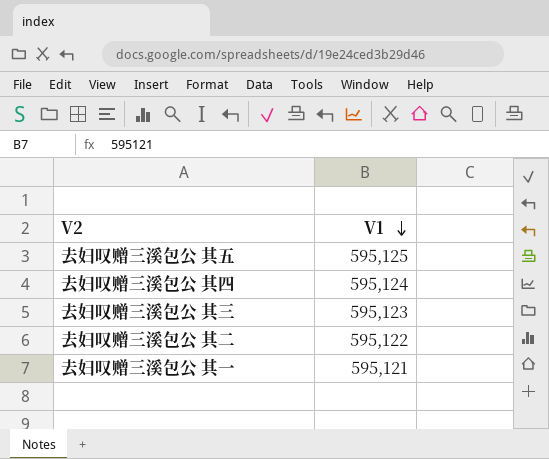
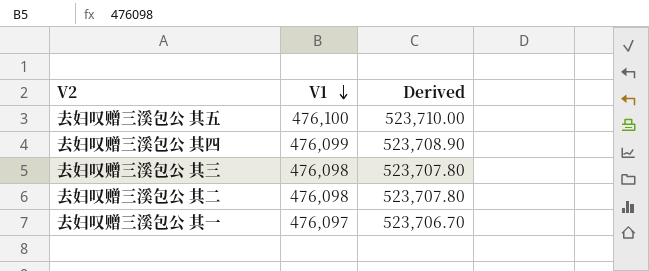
column Derived | formula: none -> [V1] * 1.1
去妇叹赠三溪包公 其五 | V1: 595,125 -> 476,100
去妇叹赠三溪包公 其四 | V1: 595,124 -> 476,099
去妇叹赠三溪包公 其三 | V1: 595,123 -> 476,098
去妇叹赠三溪包公 其二 | V1: 595,122 -> 476,098
去妇叹赠三溪包公 其一 | V1: 595,121 -> 476,097

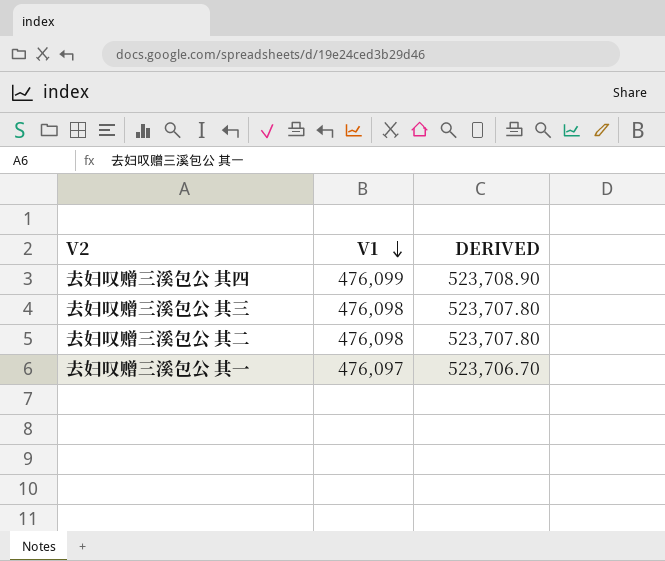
column name: Derived -> DERIVED
row 去妇叹赠三溪包公 其五: 476,100 | 523,710.00 -> none

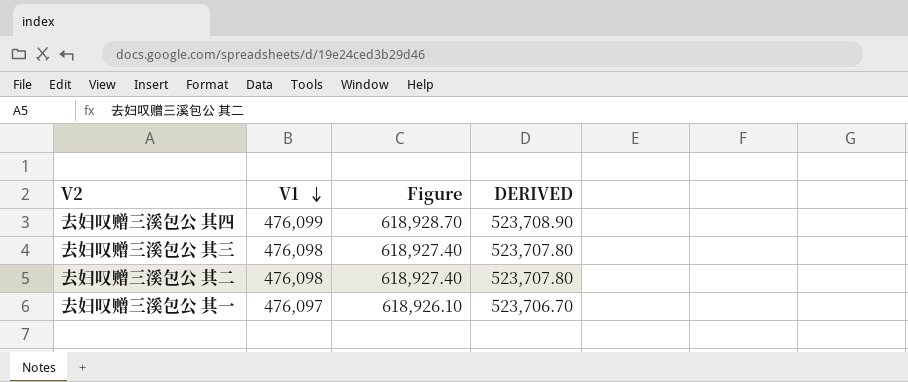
column Figure | formula: none -> [V1] * 1.3

